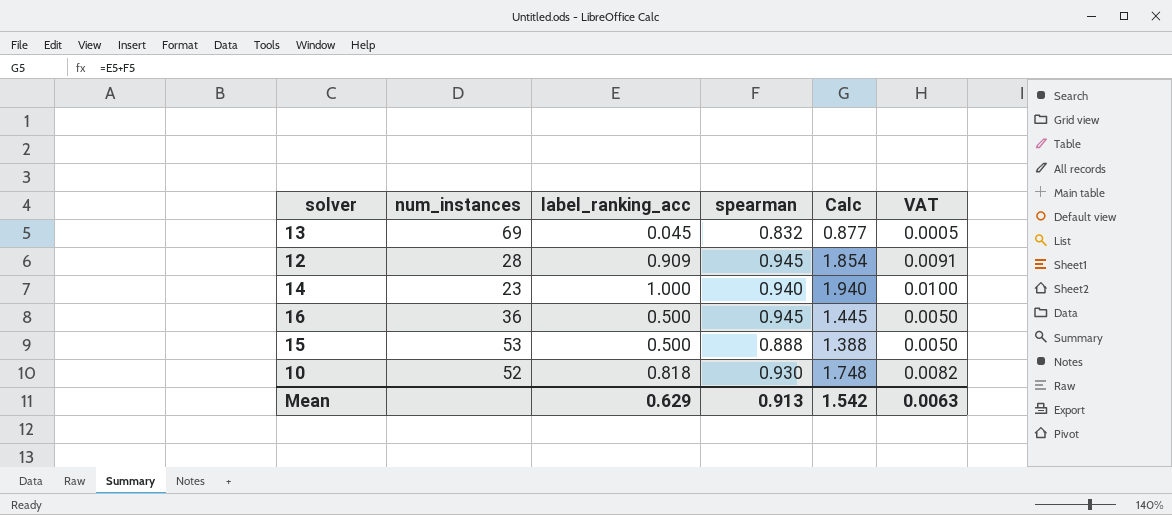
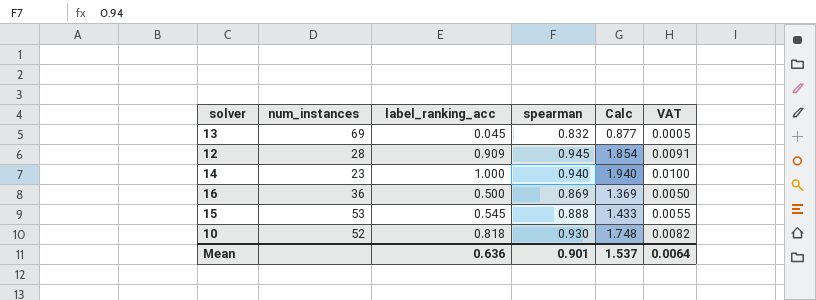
16 | spearman: 0.945 -> 0.869
16 | Calc: 1.445 -> 1.369
15 | label_ranking_acc: 0.500 -> 0.545
15 | Calc: 1.388 -> 1.433
15 | VAT: 0.0050 -> 0.0055
Mean | label_ranking_acc: 0.629 -> 0.636
Mean | spearman: 0.913 -> 0.901
Mean | Calc: 1.542 -> 1.537
Mean | VAT: 0.0063 -> 0.0064

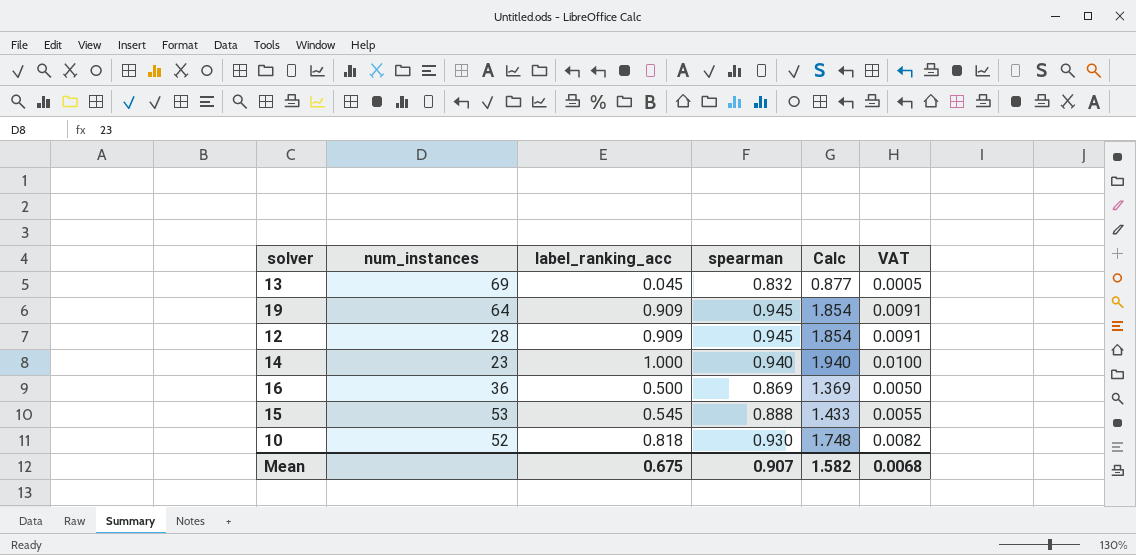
row 19: none -> 64 | 0.909 | 0.945 | 1.854 | 0.0091
Mean | label_ranking_acc: 0.636 -> 0.675
Mean | spearman: 0.901 -> 0.907
Mean | Calc: 1.537 -> 1.582
Mean | VAT: 0.0064 -> 0.0068

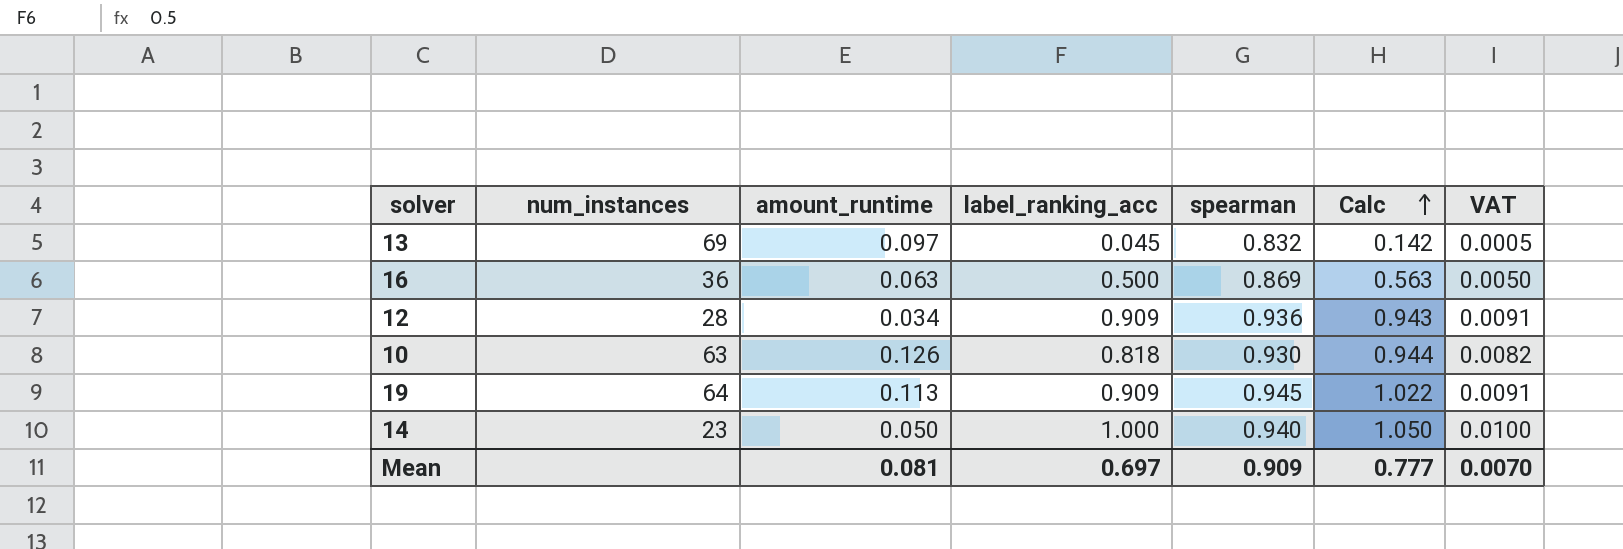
row order: none -> Calc ascending
column amount_runtime | position: none -> 3
column Calc | formula: [label_ranking_acc] + [spearman] -> [amount_runtime] + [label_ranking_acc]
row 15: 53 | 0.545 | 0.888 | 1.433 | 0.0055 -> none
12 | spearman: 0.945 -> 0.936
10 | num_instances: 52 -> 63
Mean | label_ranking_acc: 0.675 -> 0.697
Mean | spearman: 0.907 -> 0.909
Mean | Calc: 1.582 -> 0.777
Mean | VAT: 0.0068 -> 0.0070

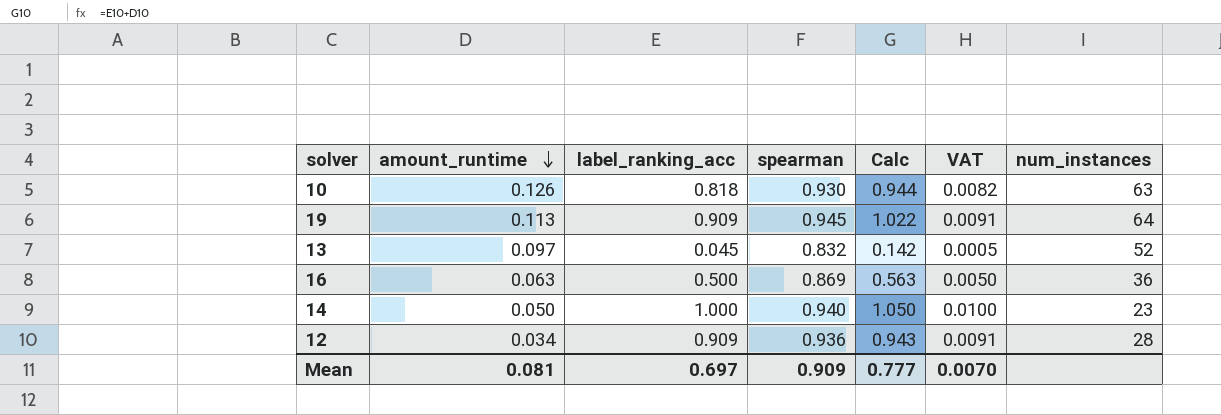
row order: Calc ascending -> amount_runtime descending
column num_instances | position: 2 -> 7
13 | num_instances: 69 -> 52

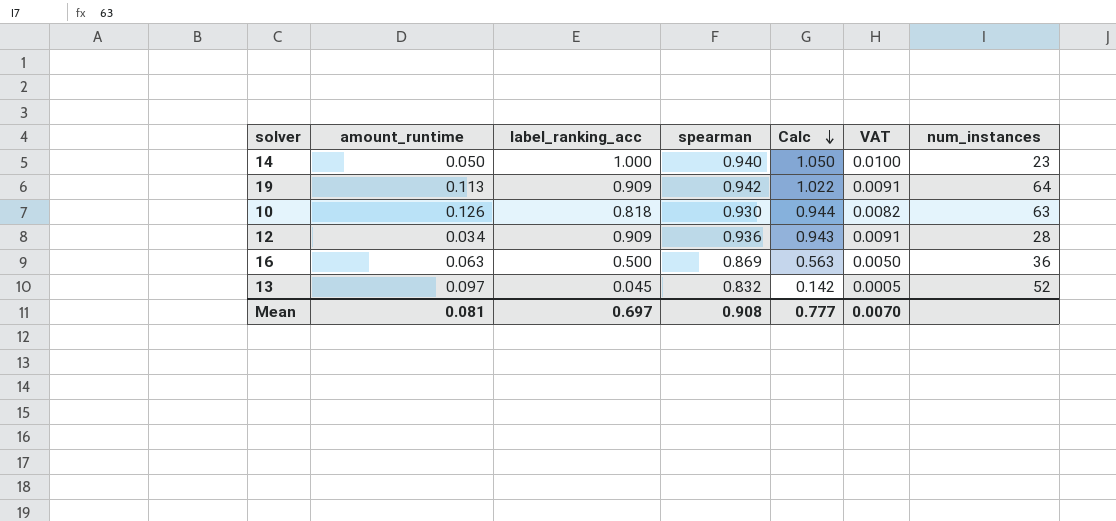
row order: amount_runtime descending -> Calc descending
19 | spearman: 0.945 -> 0.942
Mean | spearman: 0.909 -> 0.908

